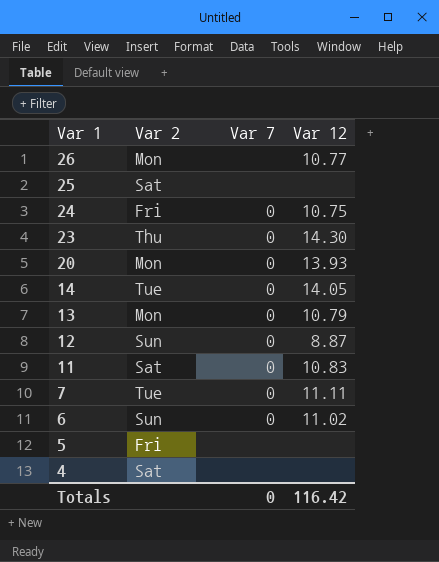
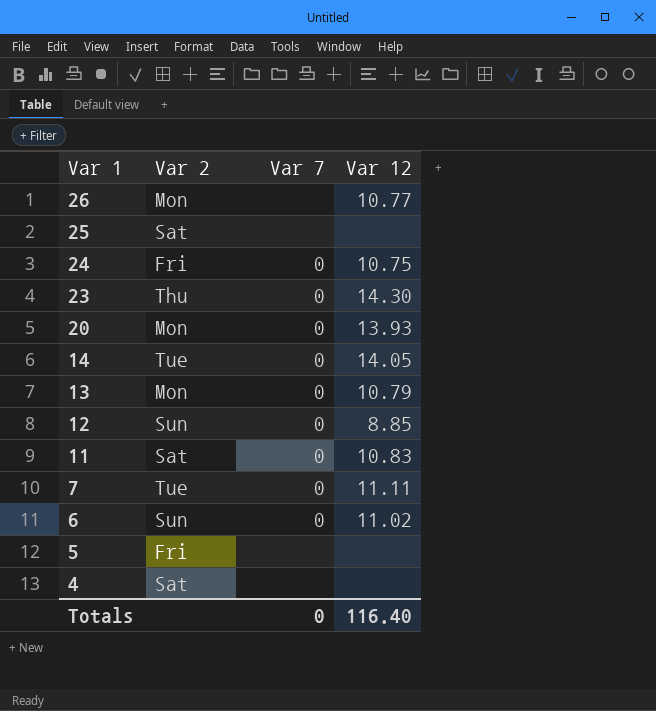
12 | Var 12: 8.87 -> 8.85
Totals | Var 12: 116.42 -> 116.40

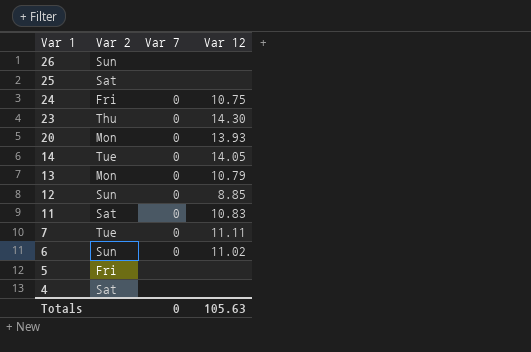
26 | Var 2: Mon -> Sun
26 | Var 12: 10.77 -> none
Totals | Var 12: 116.40 -> 105.63

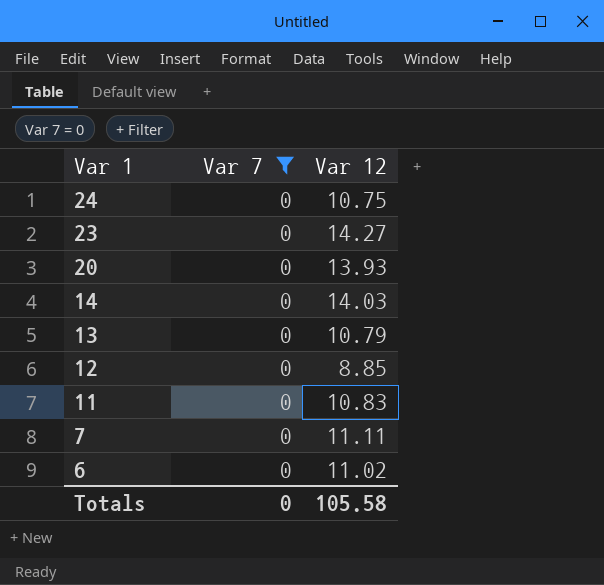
filter: none -> Var 7 = 0
column Var 2 | position: 2 -> none
23 | Var 12: 14.30 -> 14.27
14 | Var 12: 14.05 -> 14.03
Totals | Var 12: 105.63 -> 105.58

